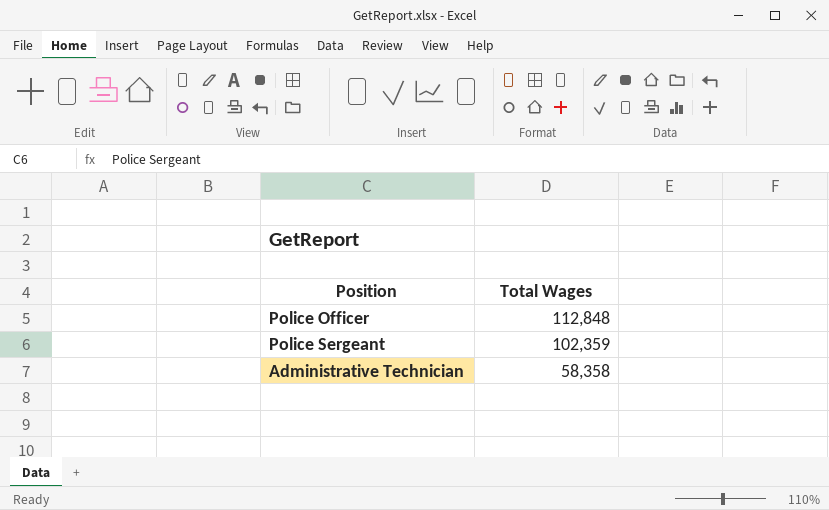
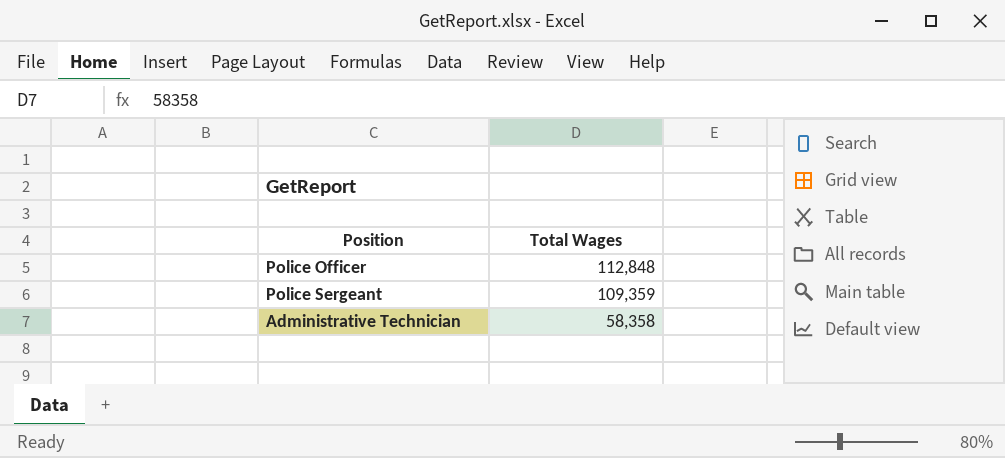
Police Sergeant | Total Wages: 102,359 -> 109,359

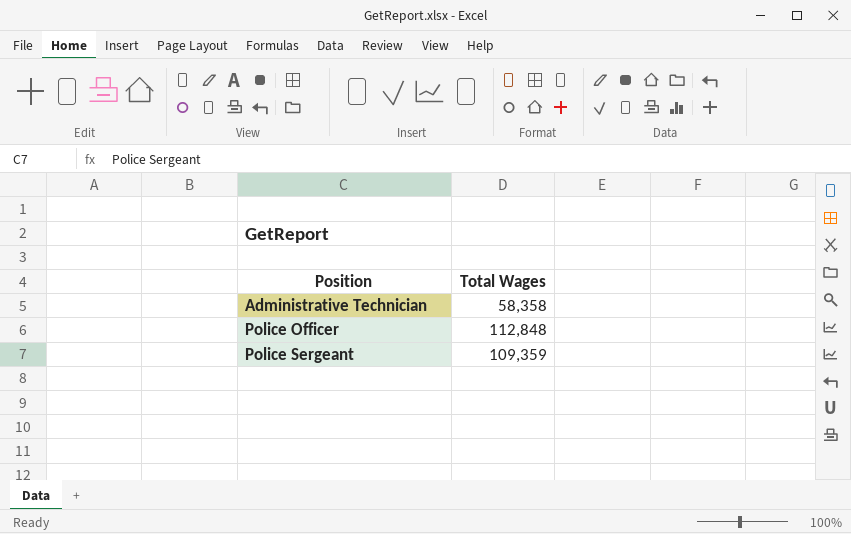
row order: Total Wages descending -> Position ascending

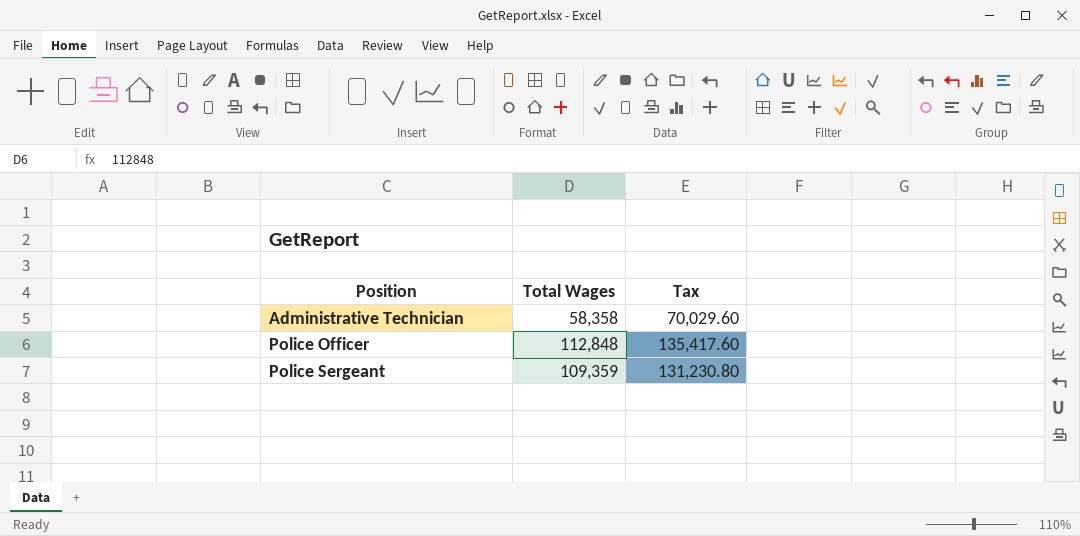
column Tax | formula: none -> [Total Wages] * 1.2

